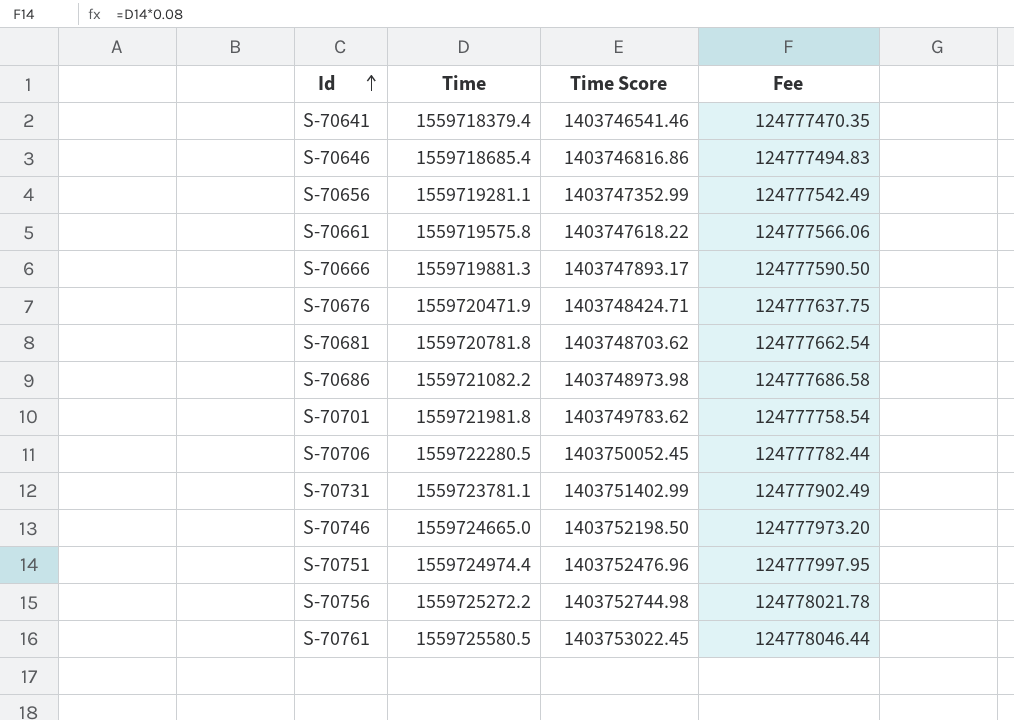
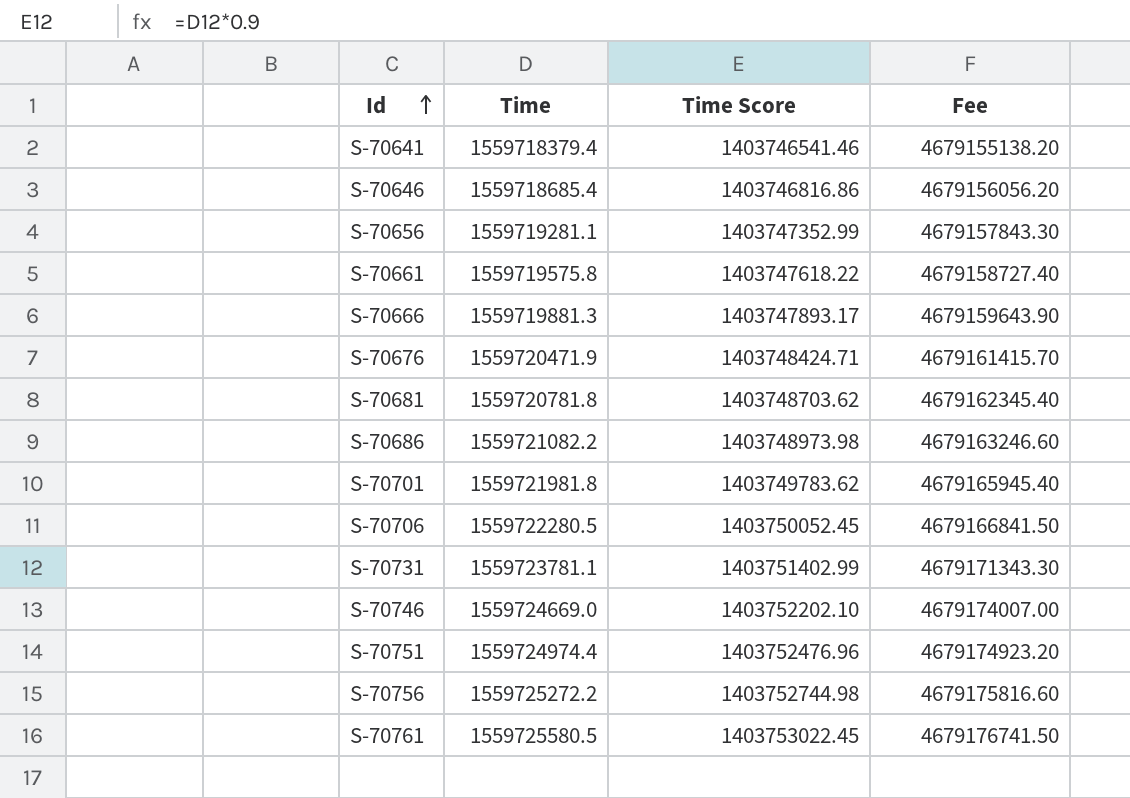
column Fee | formula: [Time] * 0.08 -> [Time] * 3
S-70746 | Time: 1559724665.0 -> 1559724669.0
S-70746 | Time Score: 1403752198.50 -> 1403752202.10

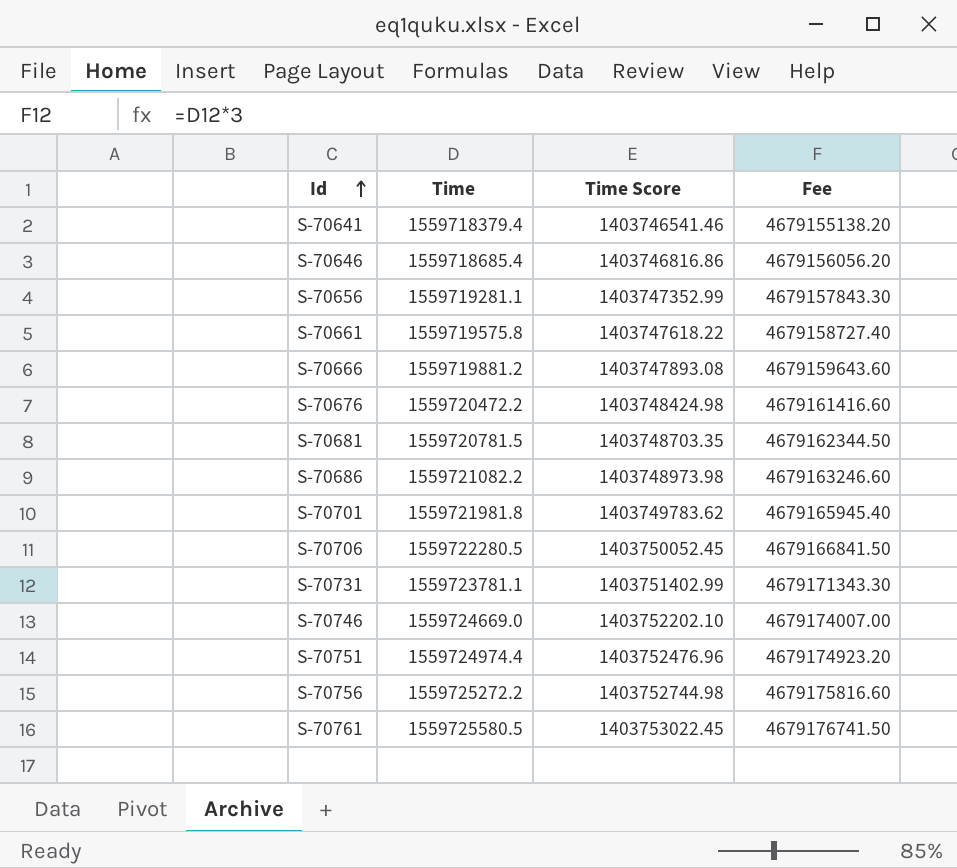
S-70666 | Time: 1559719881.3 -> 1559719881.2
S-70666 | Time Score: 1403747893.17 -> 1403747893.08
S-70666 | Fee: 4679159643.90 -> 4679159643.60
S-70676 | Time: 1559720471.9 -> 1559720472.2
S-70676 | Time Score: 1403748424.71 -> 1403748424.98
S-70676 | Fee: 4679161415.70 -> 4679161416.60
S-70681 | Time: 1559720781.8 -> 1559720781.5
S-70681 | Time Score: 1403748703.62 -> 1403748703.35
S-70681 | Fee: 4679162345.40 -> 4679162344.50

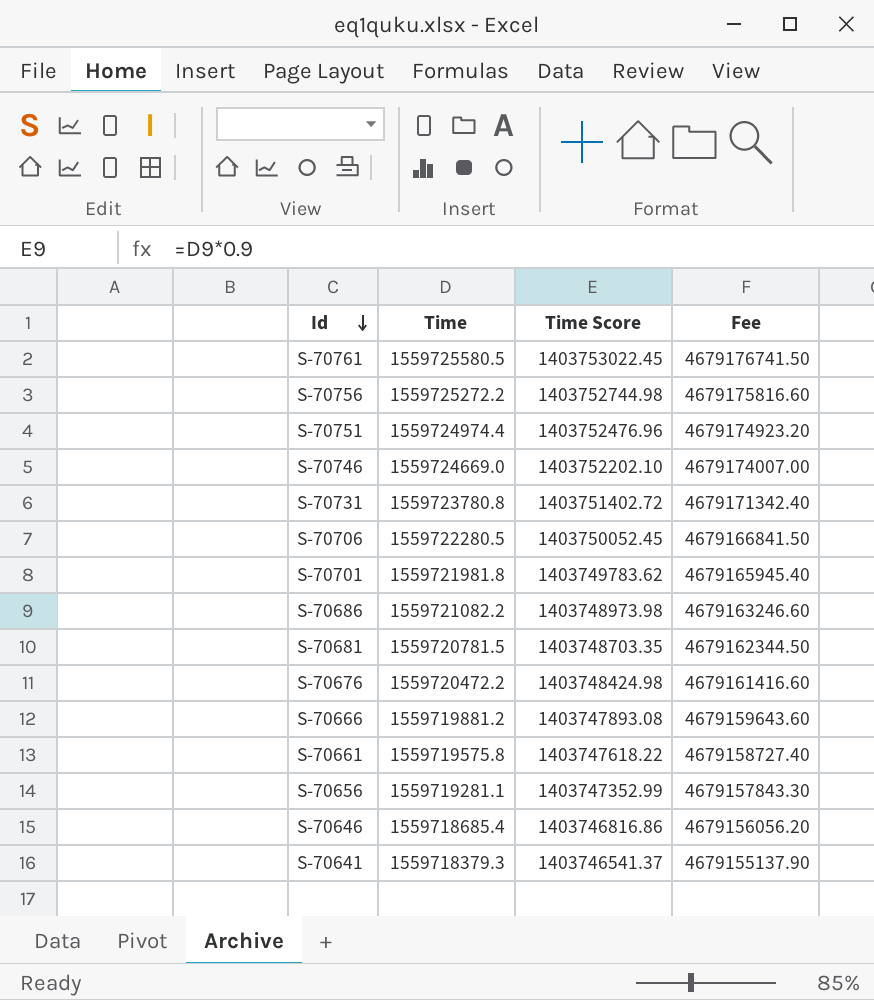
row order: Id ascending -> Id descending
S-70731 | Time: 1559723781.1 -> 1559723780.8
S-70731 | Time Score: 1403751402.99 -> 1403751402.72
S-70731 | Fee: 4679171343.30 -> 4679171342.40
S-70641 | Time: 1559718379.4 -> 1559718379.3
S-70641 | Time Score: 1403746541.46 -> 1403746541.37
S-70641 | Fee: 4679155138.20 -> 4679155137.90

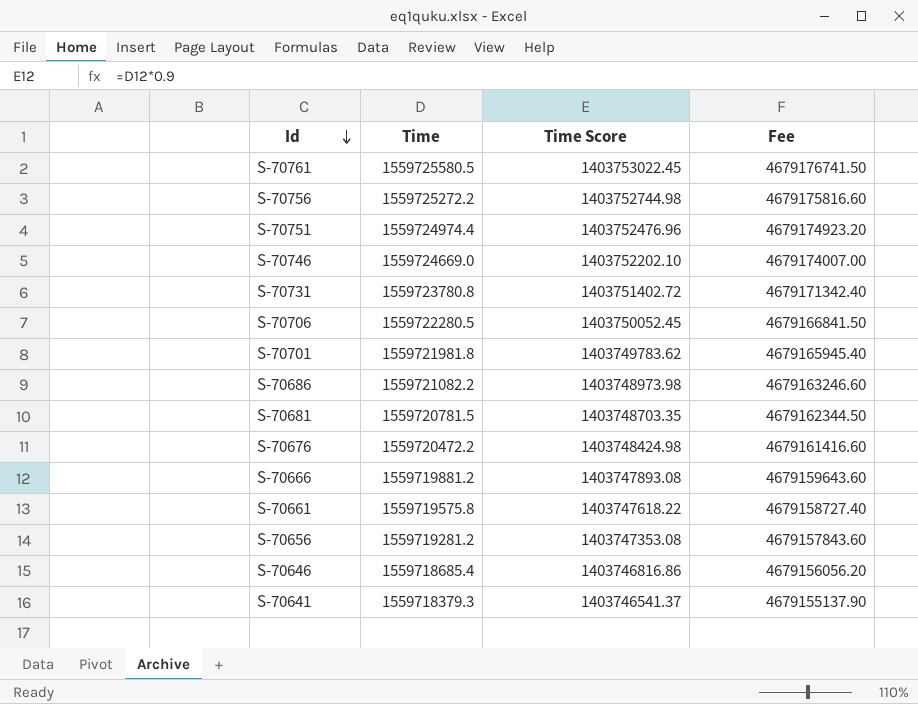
S-70656 | Time: 1559719281.1 -> 1559719281.2
S-70656 | Time Score: 1403747352.99 -> 1403747353.08
S-70656 | Fee: 4679157843.30 -> 4679157843.60

